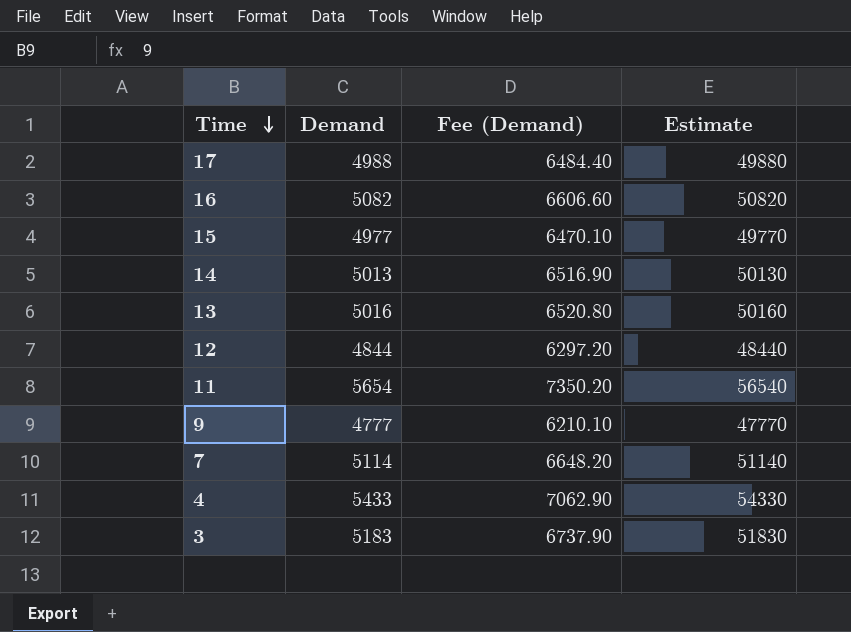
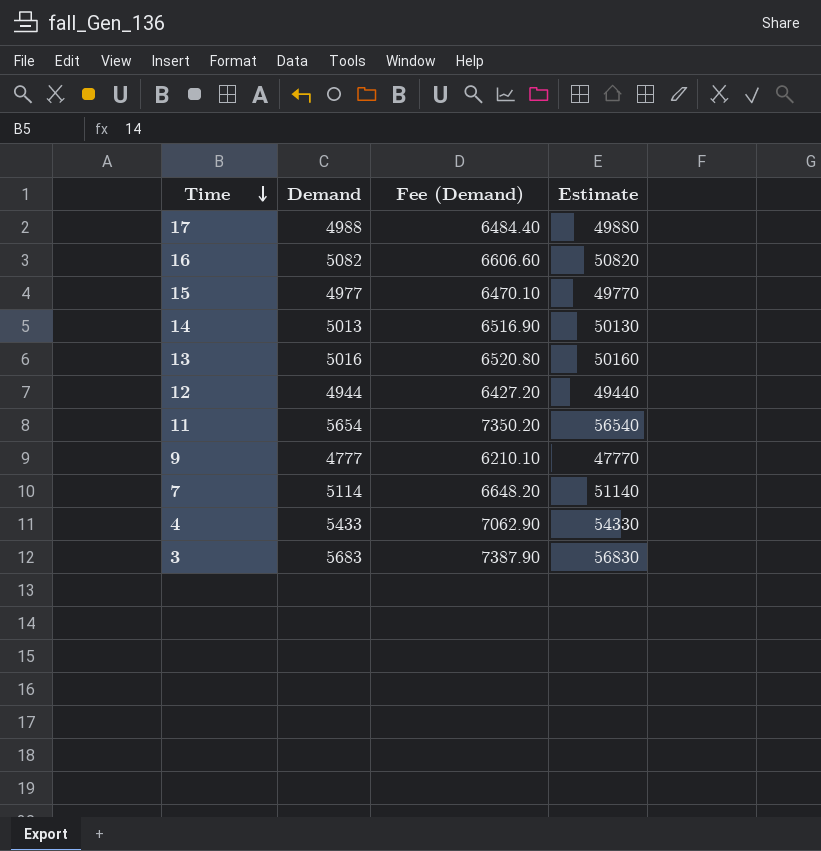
12 | Demand: 4844 -> 4944
12 | Fee (Demand): 6297.20 -> 6427.20
12 | Estimate: 48440 -> 49440
3 | Demand: 5183 -> 5683
3 | Fee (Demand): 6737.90 -> 7387.90
3 | Estimate: 51830 -> 56830

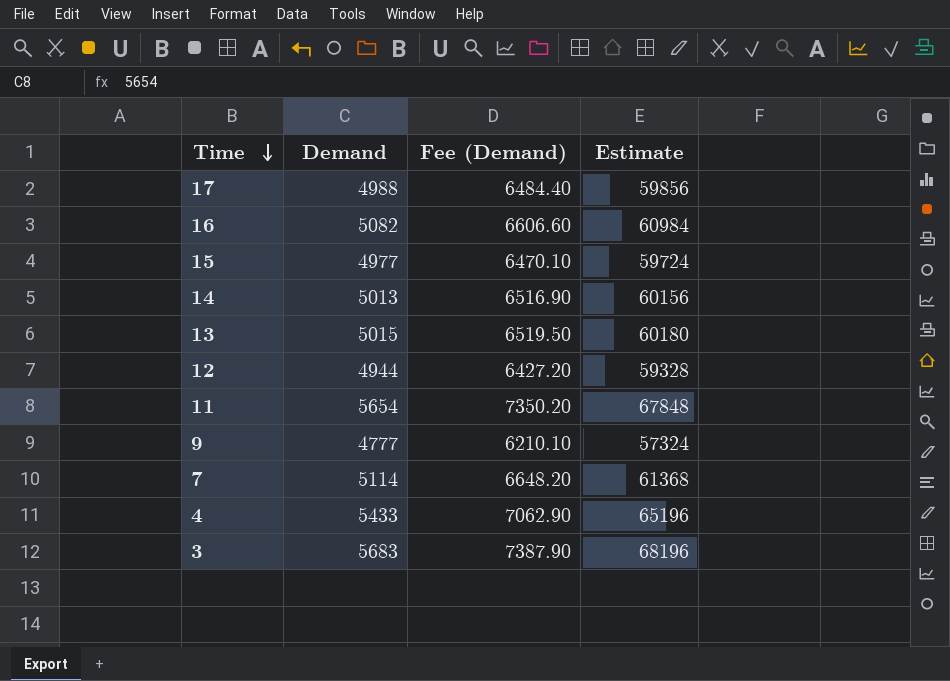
column Estimate | formula: [Demand] * 10 -> [Demand] * 12
13 | Demand: 5016 -> 5015
13 | Fee (Demand): 6520.80 -> 6519.50

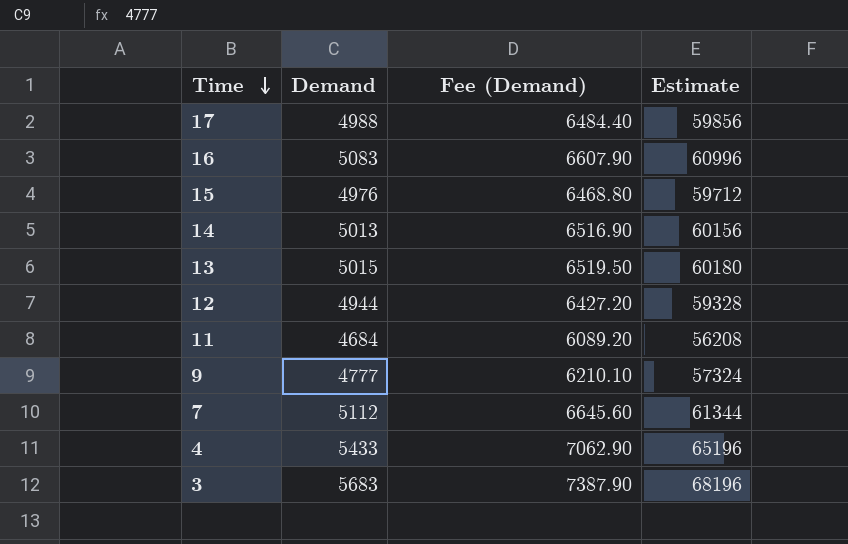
16 | Demand: 5082 -> 5083
16 | Fee (Demand): 6606.60 -> 6607.90
16 | Estimate: 60984 -> 60996
15 | Demand: 4977 -> 4976
15 | Fee (Demand): 6470.10 -> 6468.80
15 | Estimate: 59724 -> 59712
11 | Demand: 5654 -> 4684
11 | Fee (Demand): 7350.20 -> 6089.20
11 | Estimate: 67848 -> 56208
7 | Demand: 5114 -> 5112
7 | Fee (Demand): 6648.20 -> 6645.60
7 | Estimate: 61368 -> 61344

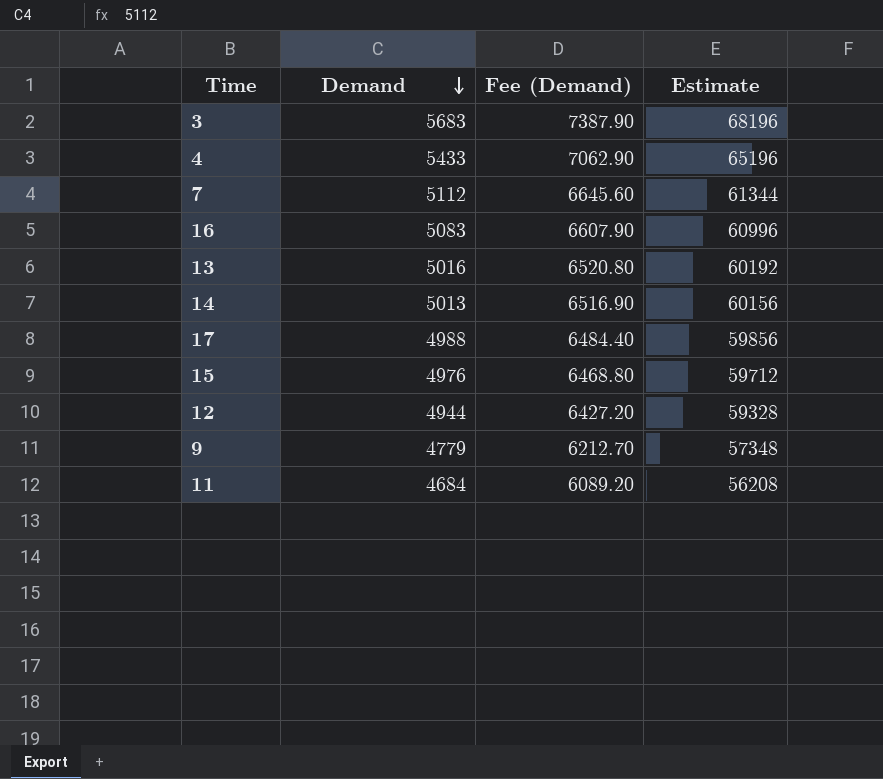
row order: Time descending -> Demand descending
13 | Demand: 5015 -> 5016
13 | Fee (Demand): 6519.50 -> 6520.80
13 | Estimate: 60180 -> 60192
9 | Demand: 4777 -> 4779
9 | Fee (Demand): 6210.10 -> 6212.70
9 | Estimate: 57324 -> 57348

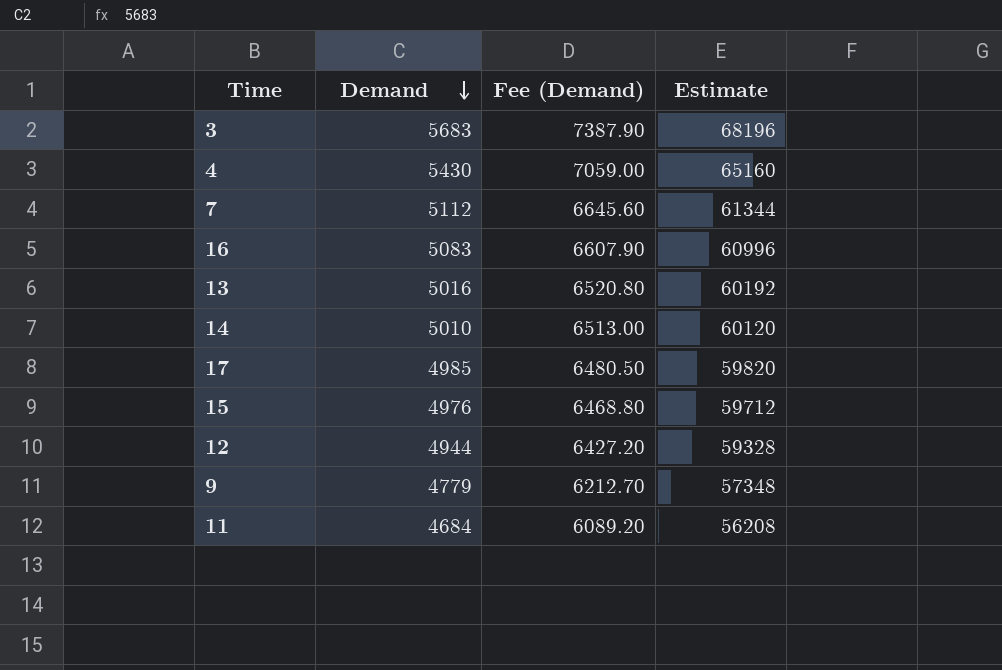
4 | Demand: 5433 -> 5430
4 | Fee (Demand): 7062.90 -> 7059.00
4 | Estimate: 65196 -> 65160
14 | Demand: 5013 -> 5010
14 | Fee (Demand): 6516.90 -> 6513.00
14 | Estimate: 60156 -> 60120
17 | Demand: 4988 -> 4985
17 | Fee (Demand): 6484.40 -> 6480.50
17 | Estimate: 59856 -> 59820

